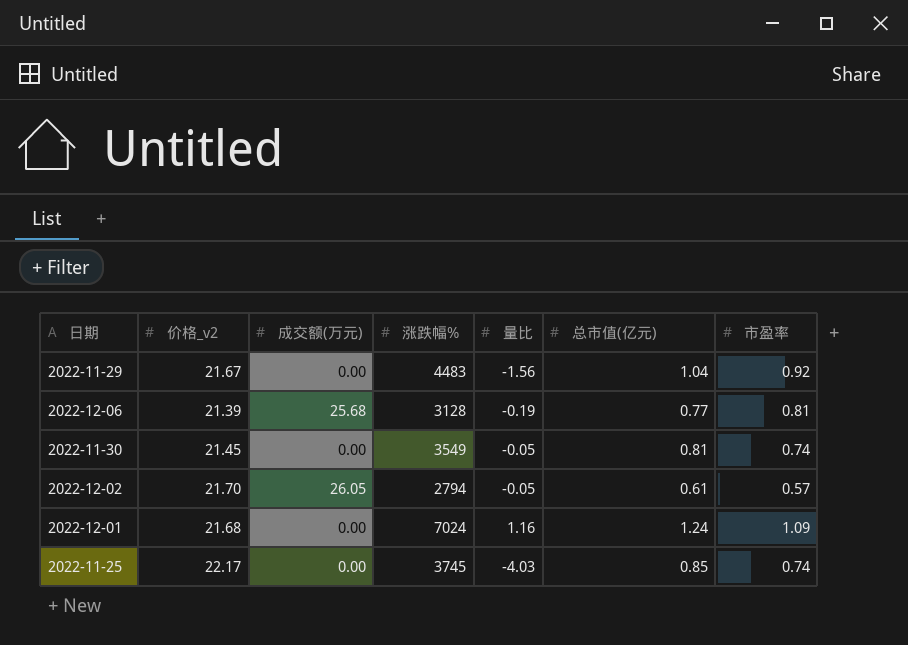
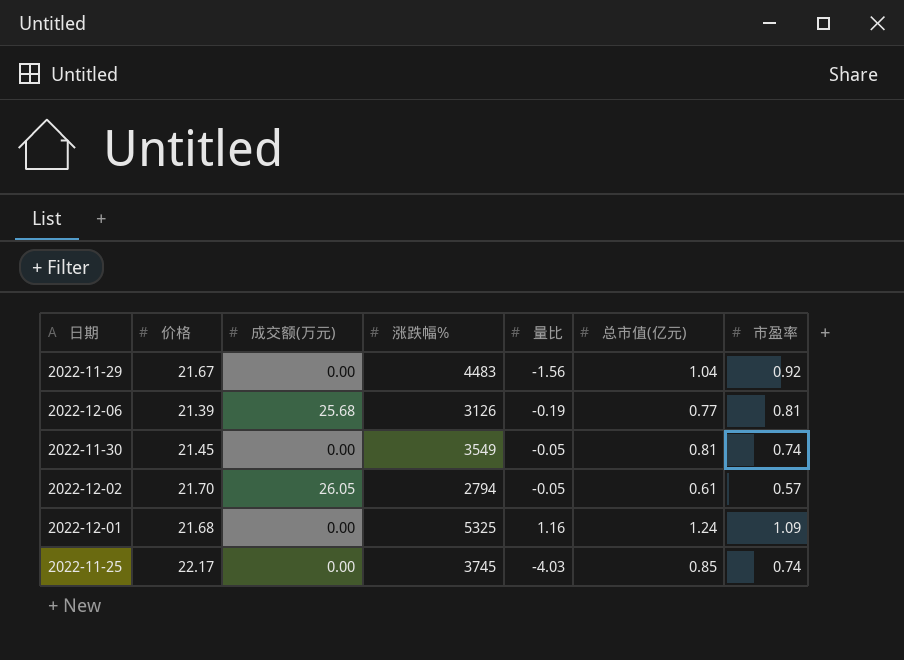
column name: 价格_v2 -> 价格
2022-12-06 | 涨跌幅%: 3128 -> 3126
2022-12-01 | 涨跌幅%: 7024 -> 5325

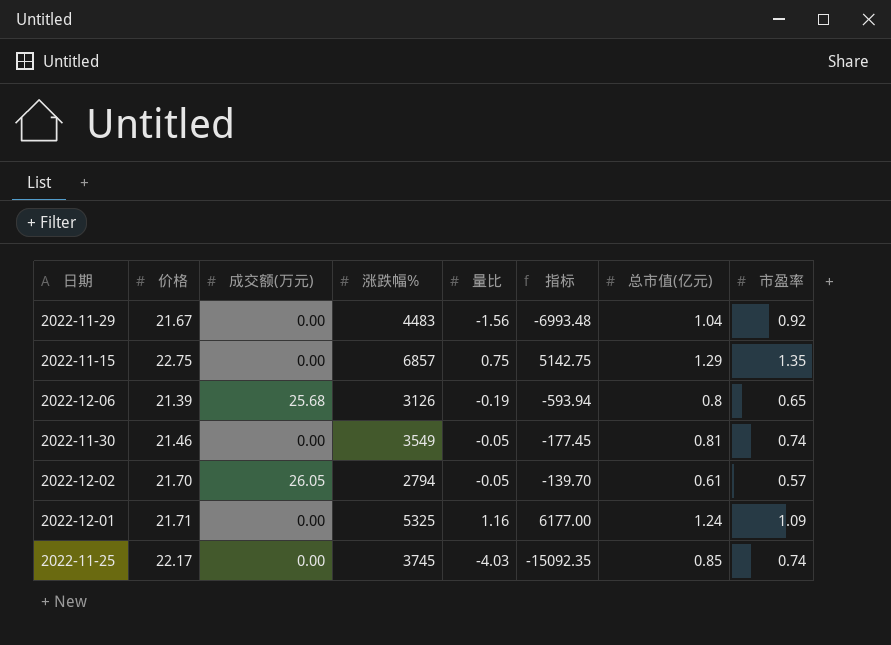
column 指标 | formula: none -> [涨跌幅%] * [量比]
row 2022-11-15: none -> 22.75 | 0.00 | 6857 | 0.75 | 5142.75 | 1.29 | 1.35
2022-12-06 | 总市值(亿元): 0.77 -> 0.8
2022-12-06 | 市盈率: 0.81 -> 0.65
2022-11-30 | 价格: 21.45 -> 21.46
2022-12-01 | 价格: 21.68 -> 21.71

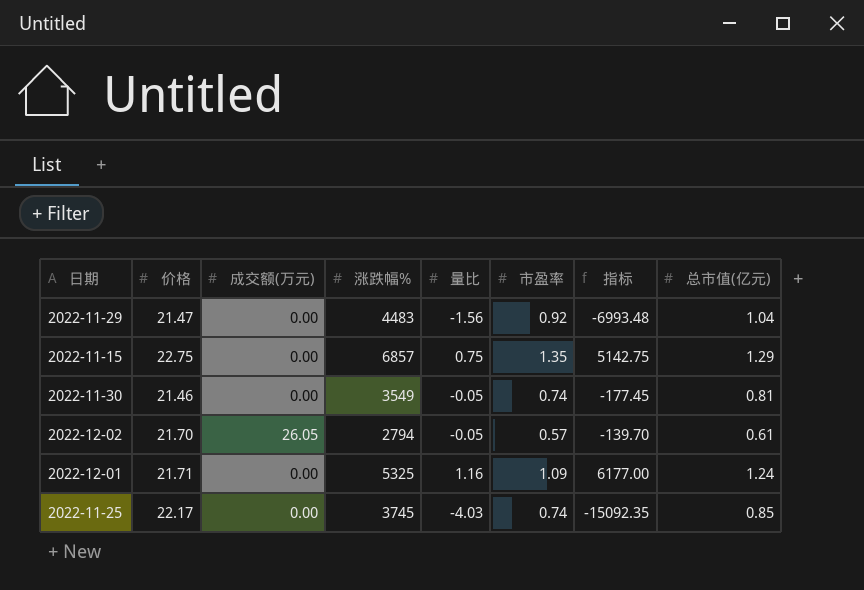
column 市盈率 | position: 8 -> 6
row 2022-12-06: 21.39 | 25.68 | 3126 | -0.19 | -593.94 | 0.8 | 0.65 -> none
2022-11-29 | 价格: 21.67 -> 21.47

